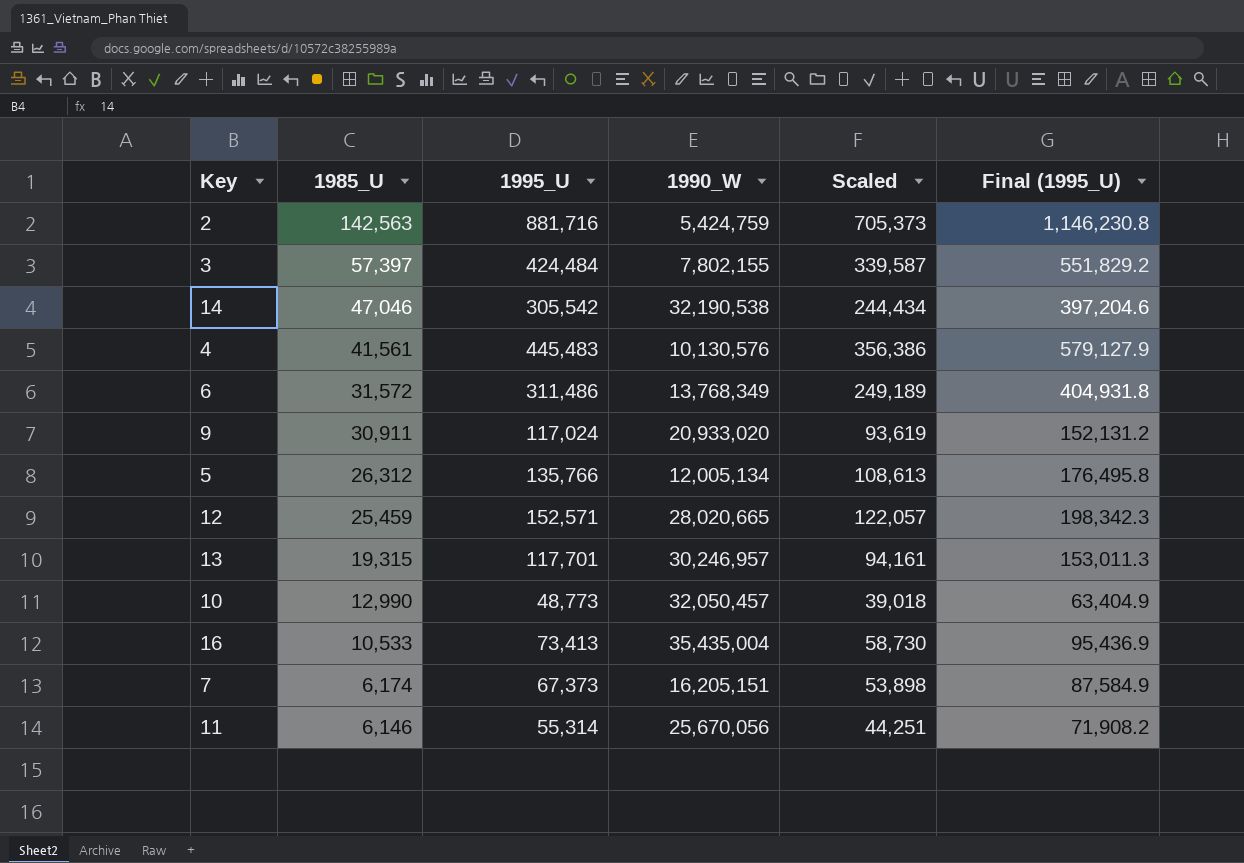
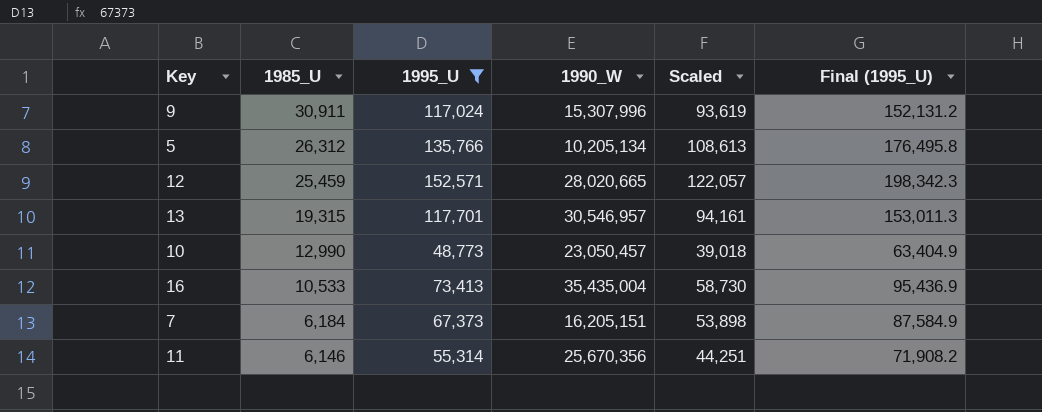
filter: none -> 1995_U <= 152,571
9 | 1990_W: 20,933,020 -> 15,307,996
5 | 1990_W: 12,005,134 -> 10,205,134
13 | 1990_W: 30,246,957 -> 30,546,957
10 | 1990_W: 32,050,457 -> 23,050,457
7 | 1985_U: 6,174 -> 6,184
11 | 1990_W: 25,670,056 -> 25,670,356

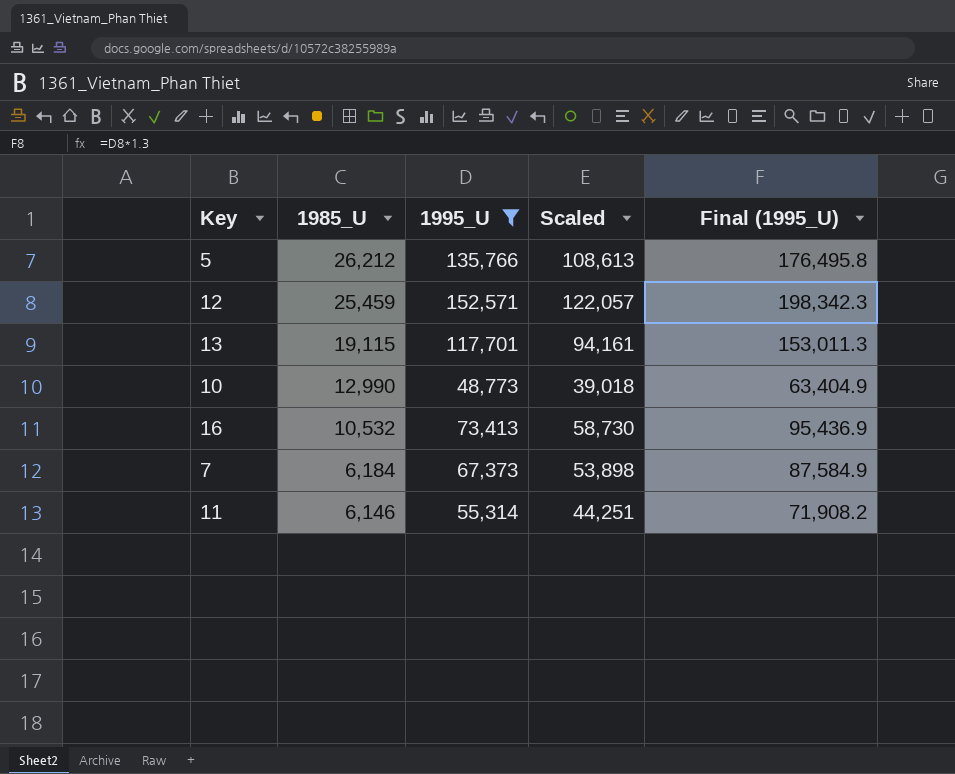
column 1990_W | position: 4 -> none
row 9: 30,911 | 117,024 | 15,307,996 | 93,619 | 152,131.2 -> none
5 | 1985_U: 26,312 -> 26,212
13 | 1985_U: 19,315 -> 19,115
16 | 1985_U: 10,533 -> 10,532

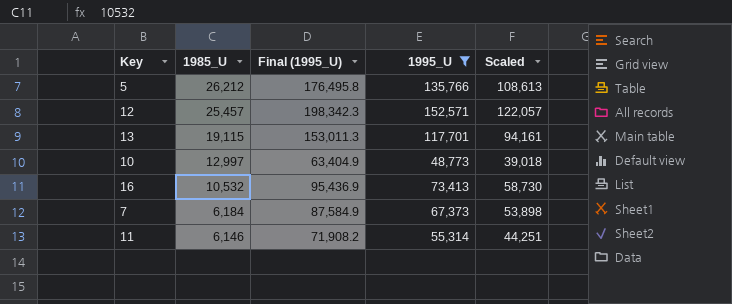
column Final (1995_U) | position: 5 -> 3
12 | 1985_U: 25,459 -> 25,457
10 | 1985_U: 12,990 -> 12,997

